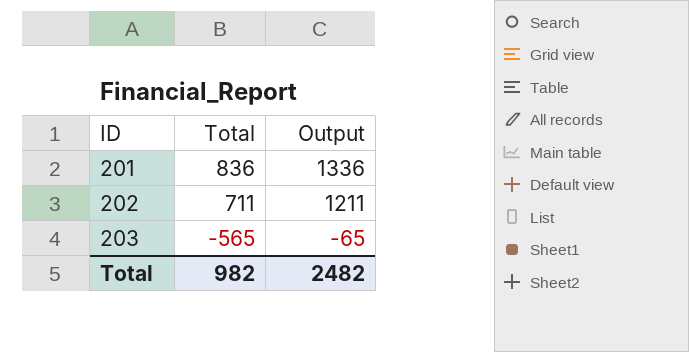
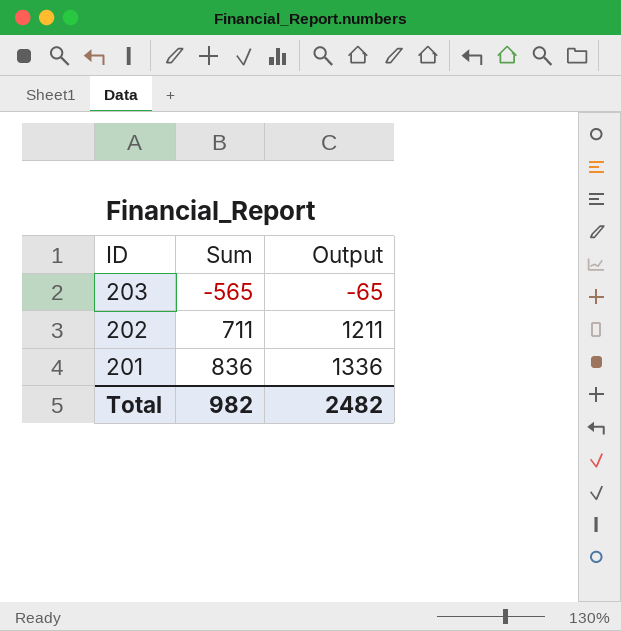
row order: ID ascending -> ID descending
column name: Total -> Sum

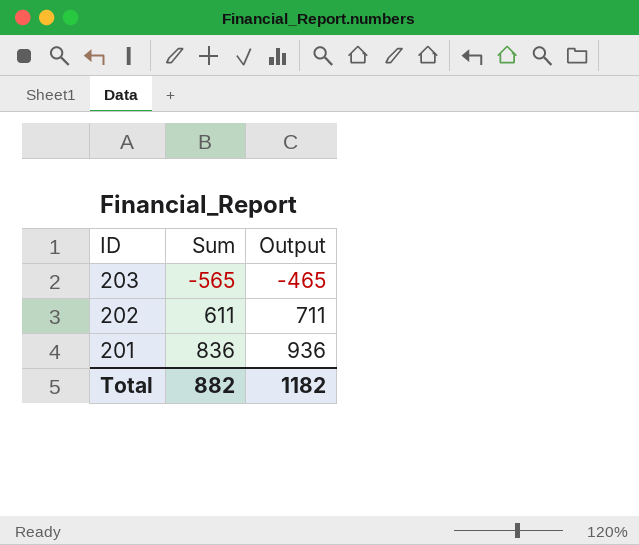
column Output | formula: [Sum] + 500 -> [Sum] + 100
202 | Sum: 711 -> 611
Total | Sum: 982 -> 882
Total | Output: 2482 -> 1182

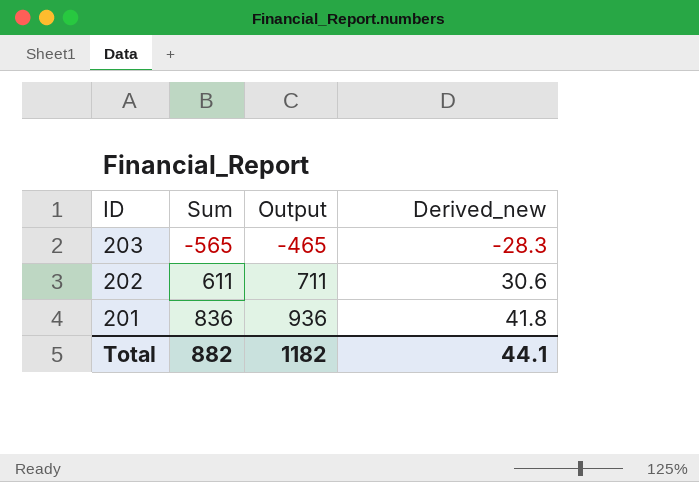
column Derived_new | formula: none -> [Sum] * 0.05

